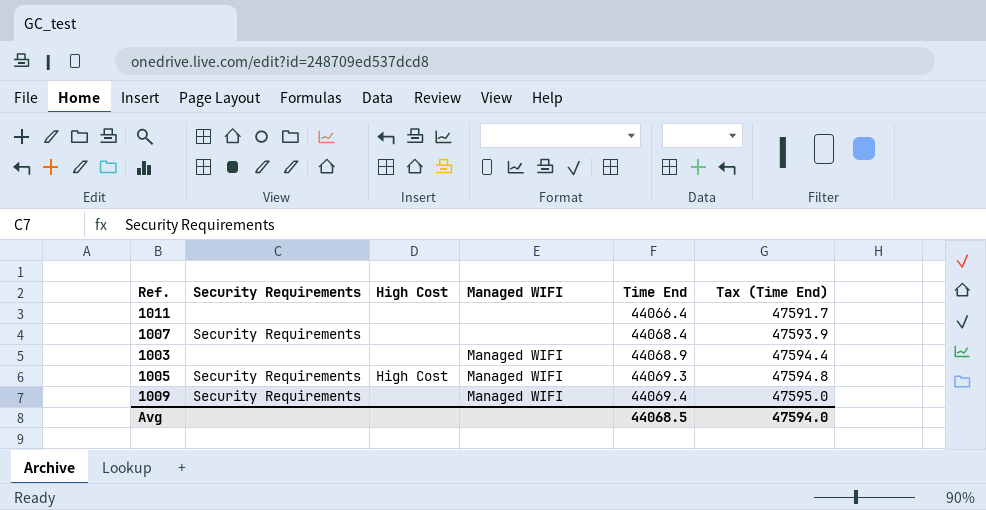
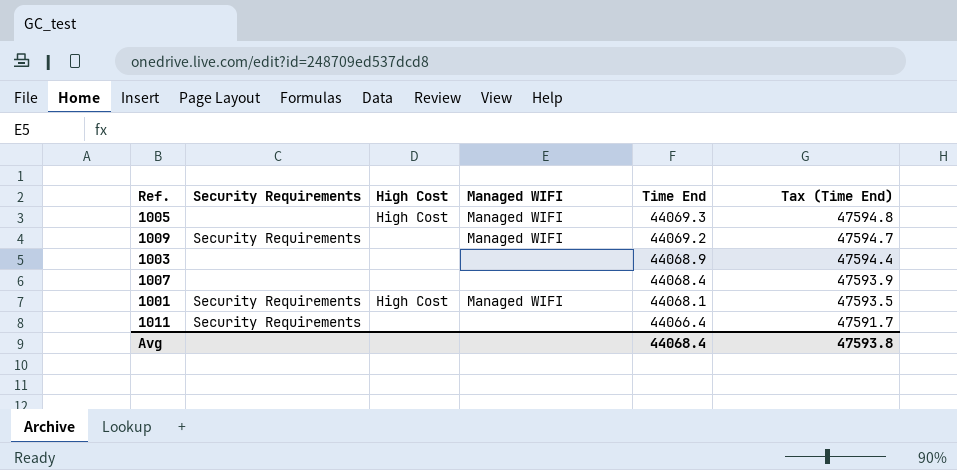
row order: Time End ascending -> Time End descending
1005 | Security Requirements: Security Requirements -> none
1009 | Time End: 44069.4 -> 44069.2
1009 | Tax (Time End): 47595.0 -> 47594.7
1003 | Managed WIFI: Managed WIFI -> none
1007 | Security Requirements: Security Requirements -> none
row 1001: none -> Security Requirements | High Cost | Managed WIFI | 44068.1 | 47593.5
1011 | Security Requirements: none -> Security Requirements
Avg | Time End: 44068.5 -> 44068.4
Avg | Tax (Time End): 47594.0 -> 47593.8

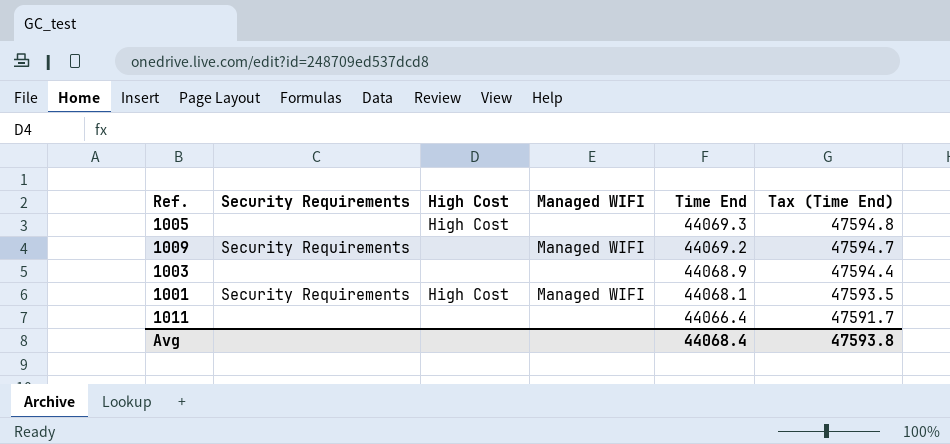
row 1007: none | none | none | 44068.4 | 47593.9 -> none
1005 | Managed WIFI: Managed WIFI -> none
1011 | Security Requirements: Security Requirements -> none

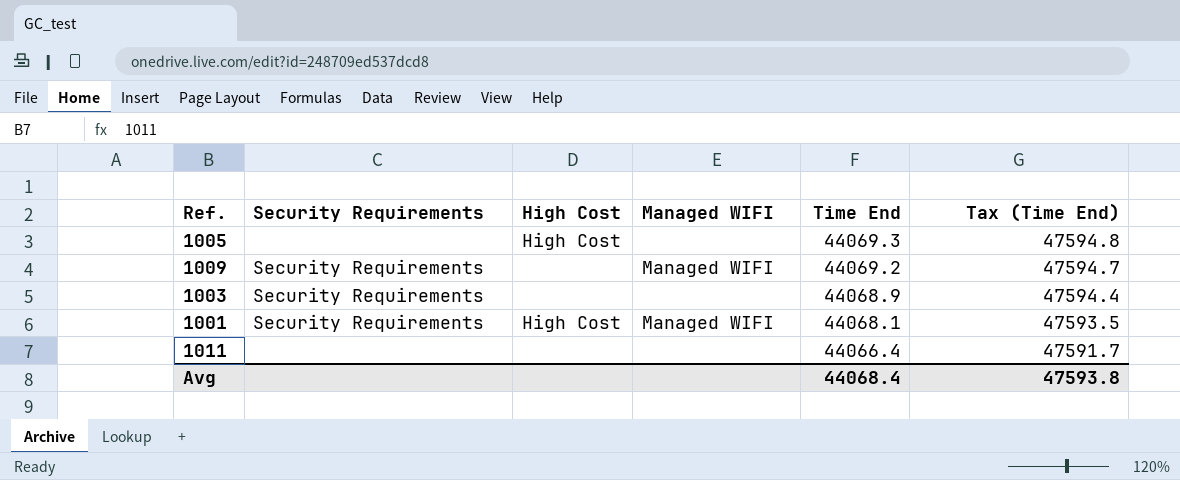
1003 | Security Requirements: none -> Security Requirements

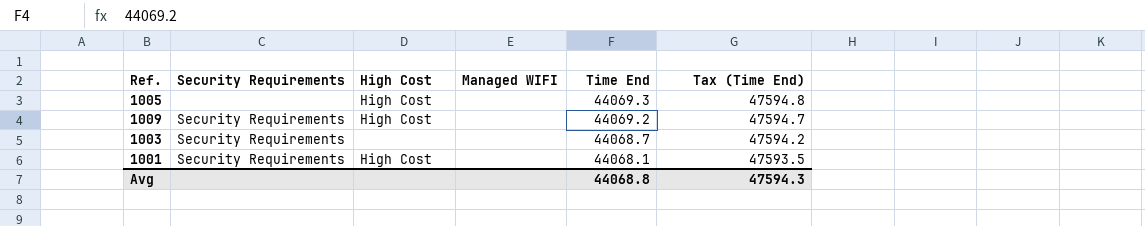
row 1011: none | none | none | 44066.4 | 47591.7 -> none
1009 | High Cost: none -> High Cost
1009 | Managed WIFI: Managed WIFI -> none
1003 | Time End: 44068.9 -> 44068.7
1003 | Tax (Time End): 47594.4 -> 47594.2
1001 | Managed WIFI: Managed WIFI -> none
Avg | Time End: 44068.4 -> 44068.8
Avg | Tax (Time End): 47593.8 -> 47594.3

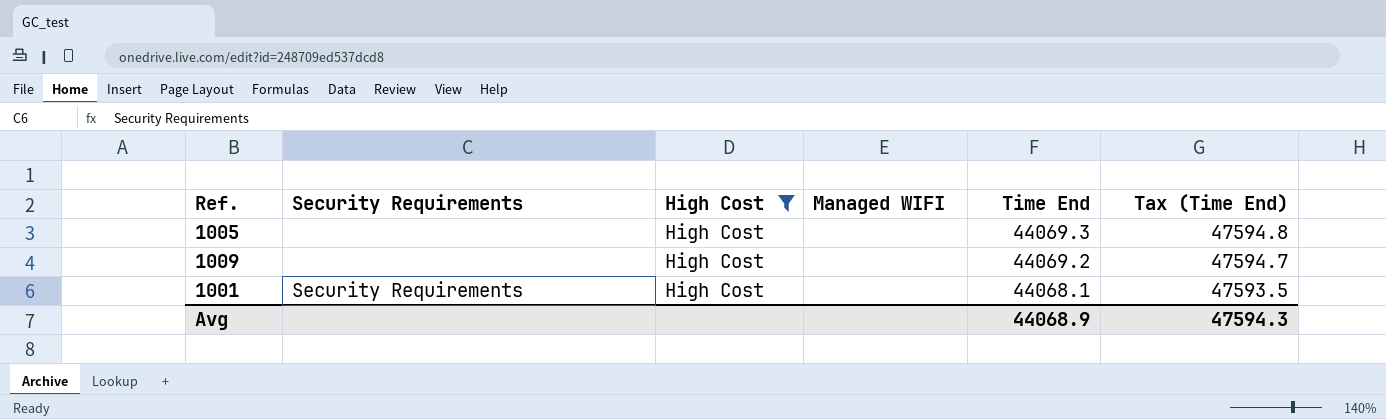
filter: none -> High Cost = High Cost
1009 | Security Requirements: Security Requirements -> none
Avg | Time End: 44068.8 -> 44068.9

